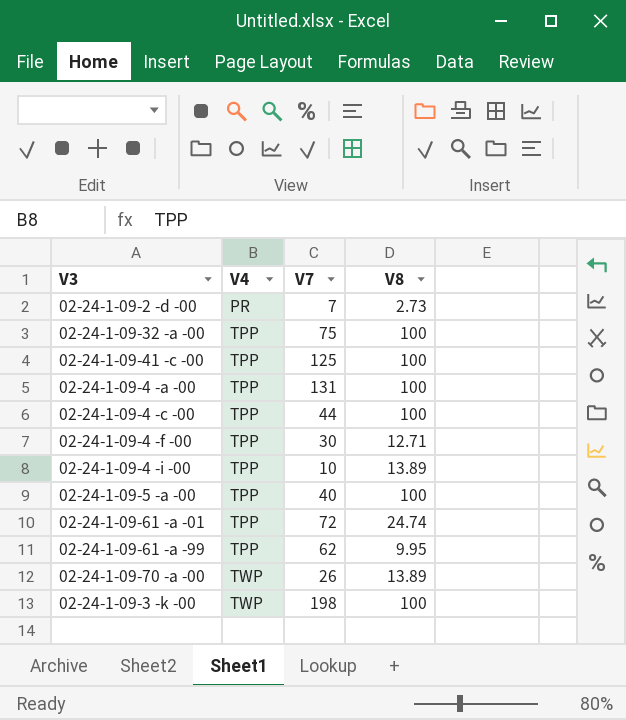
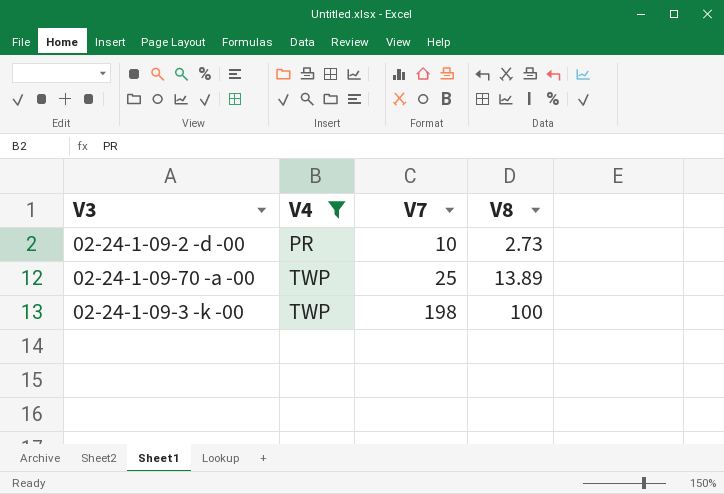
filter: none -> V4 != TPP
02-24-1-09-2 -d -00 | V7: 7 -> 10
02-24-1-09-70 -a -00 | V7: 26 -> 25

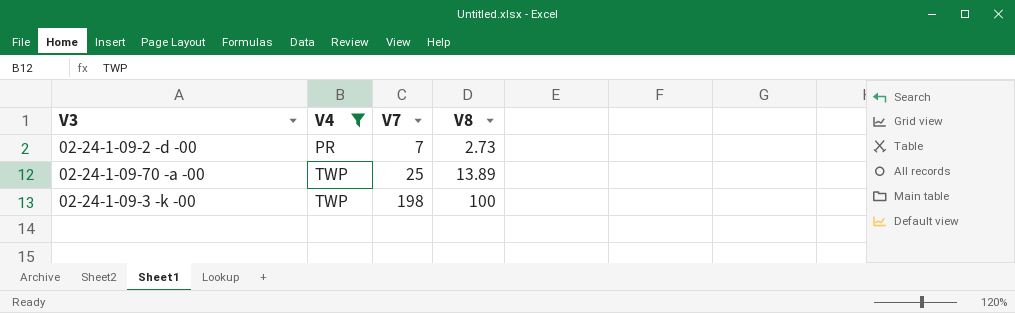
02-24-1-09-2 -d -00 | V7: 10 -> 7

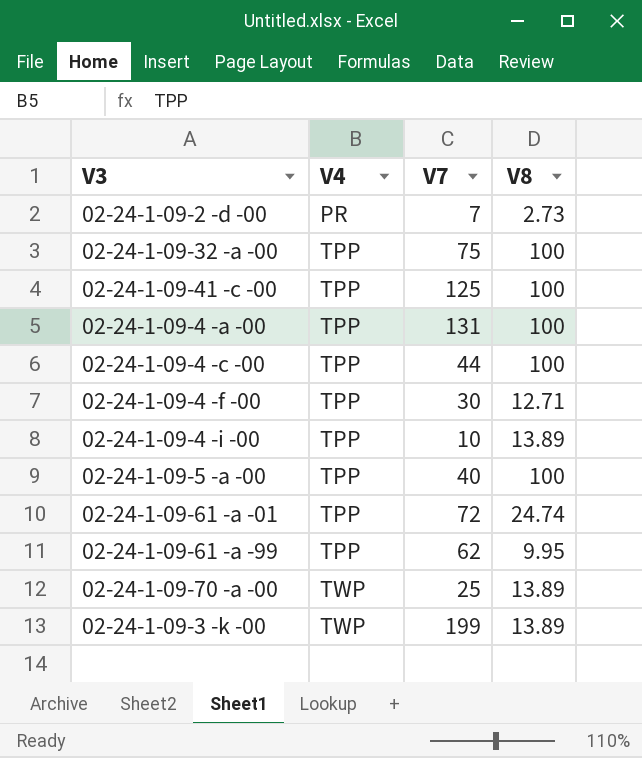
filter: V4 != TPP -> none
02-24-1-09-3 -k -00 | V7: 198 -> 199
02-24-1-09-3 -k -00 | V8: 100 -> 13.89

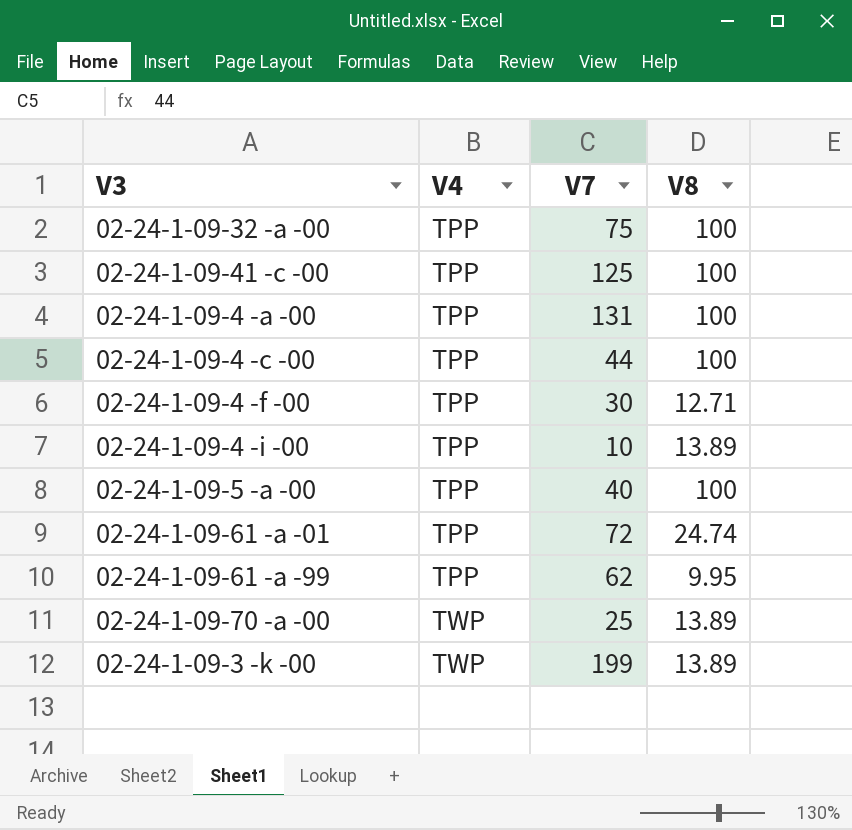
row 02-24-1-09-2 -d -00: PR | 7 | 2.73 -> none

